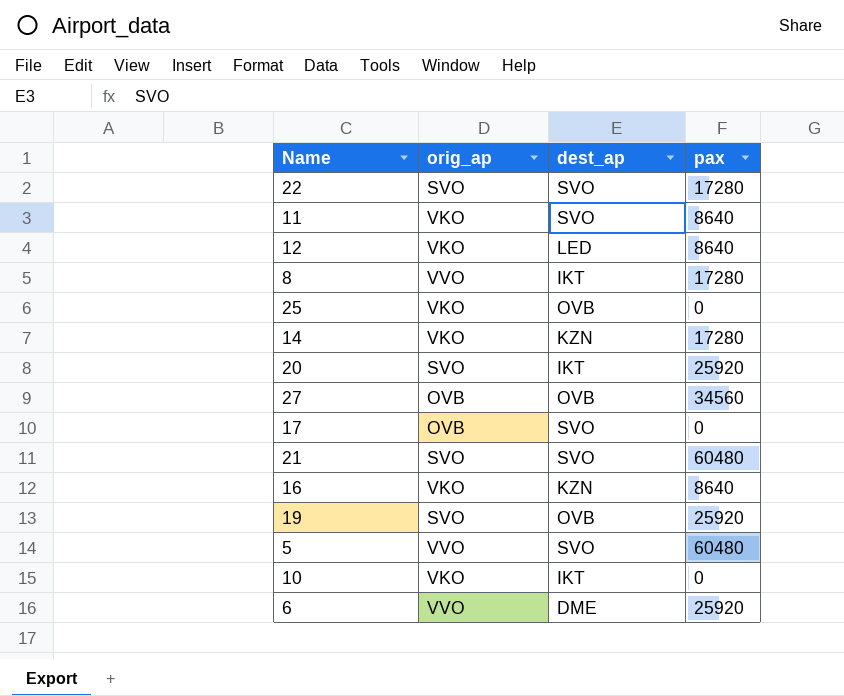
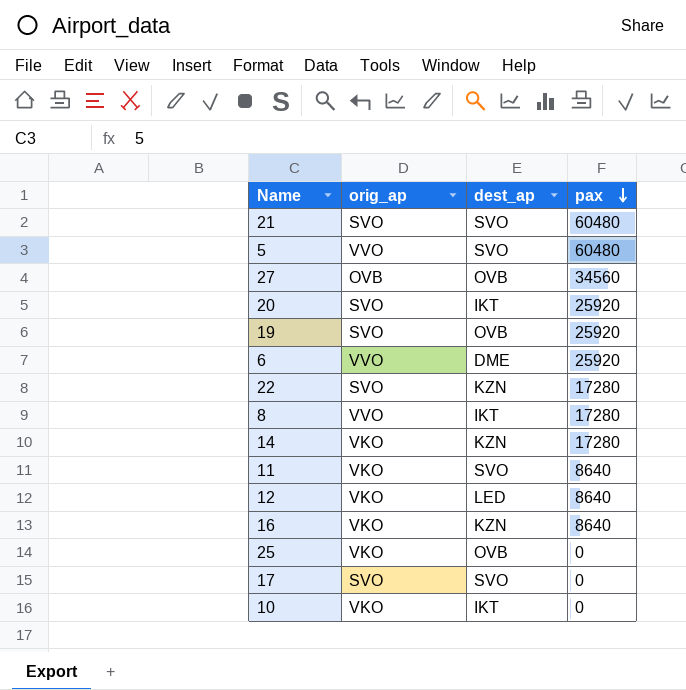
row order: none -> pax descending
22 | dest_ap: SVO -> KZN
17 | orig_ap: OVB -> SVO

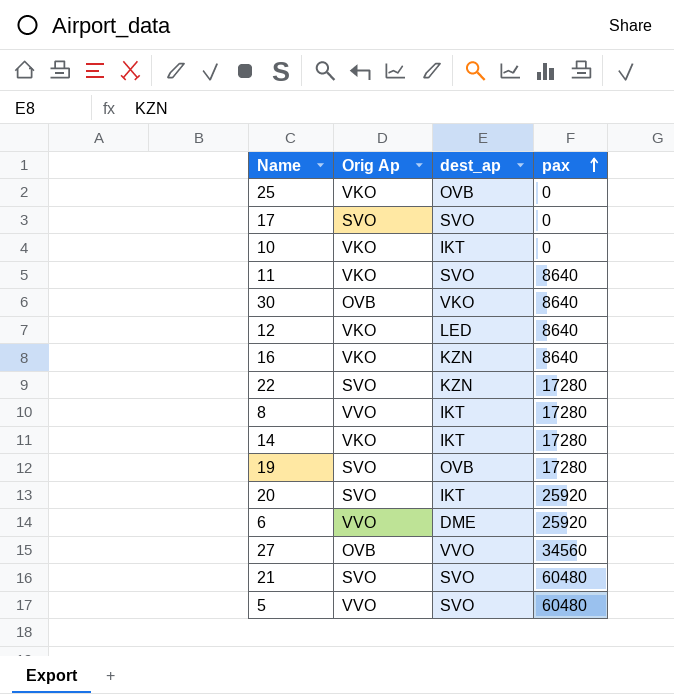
row order: pax descending -> pax ascending
column name: orig_ap -> Orig Ap
row 30: none -> OVB | VKO | 8640
14 | dest_ap: KZN -> IKT
19 | pax: 25920 -> 17280
27 | dest_ap: OVB -> VVO

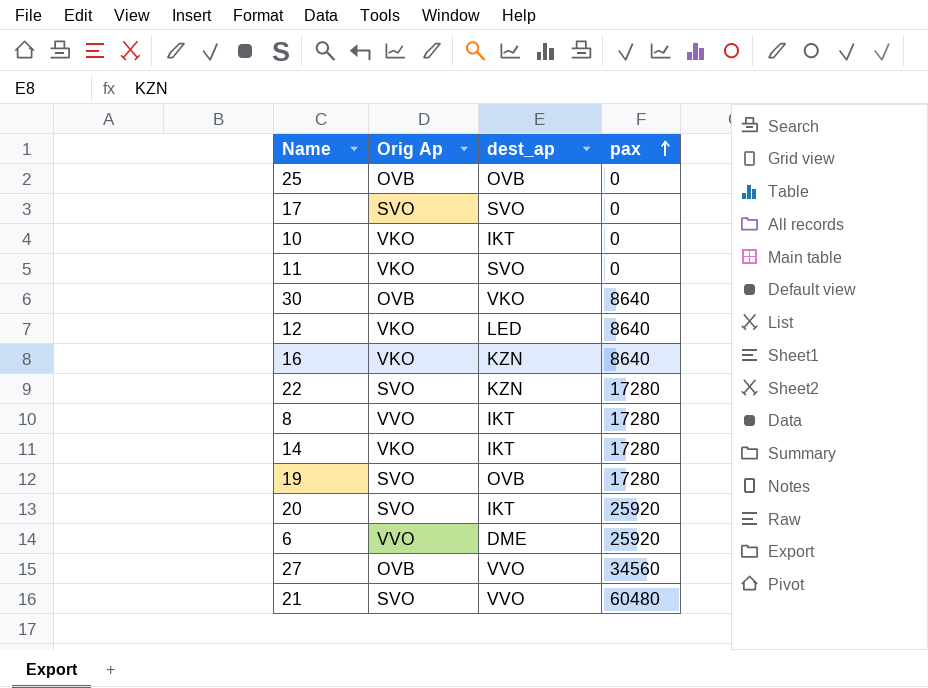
row 5: VVO | SVO | 60480 -> none
25 | Orig Ap: VKO -> OVB
11 | pax: 8640 -> 0
21 | dest_ap: SVO -> VVO

